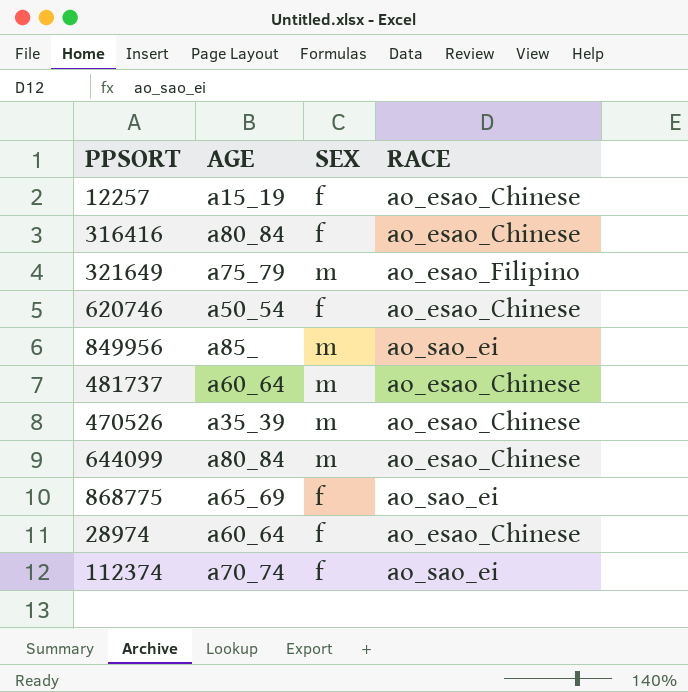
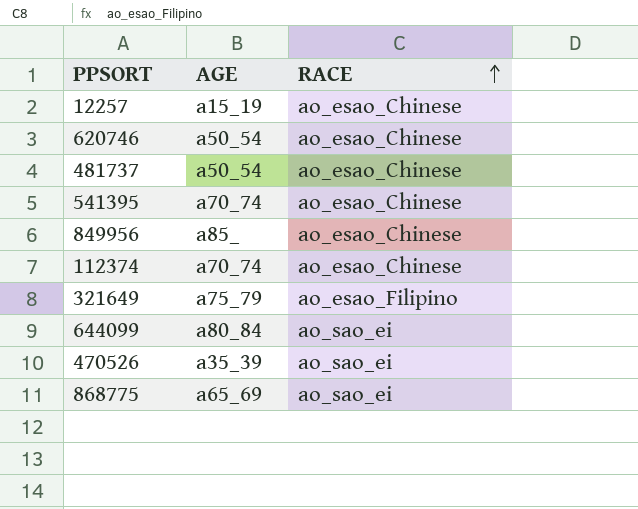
row order: none -> RACE ascending
column SEX | position: 3 -> none
row 316416: a80_84 | f | ao_esao_Chinese -> none
row 28974: a60_64 | f | ao_esao_Chinese -> none
481737 | AGE: a60_64 -> a50_54
row 541395: none -> a70_74 | ao_esao_Chinese
849956 | RACE: ao_sao_ei -> ao_esao_Chinese
112374 | RACE: ao_sao_ei -> ao_esao_Chinese
644099 | RACE: ao_esao_Chinese -> ao_sao_ei
470526 | RACE: ao_esao_Chinese -> ao_sao_ei

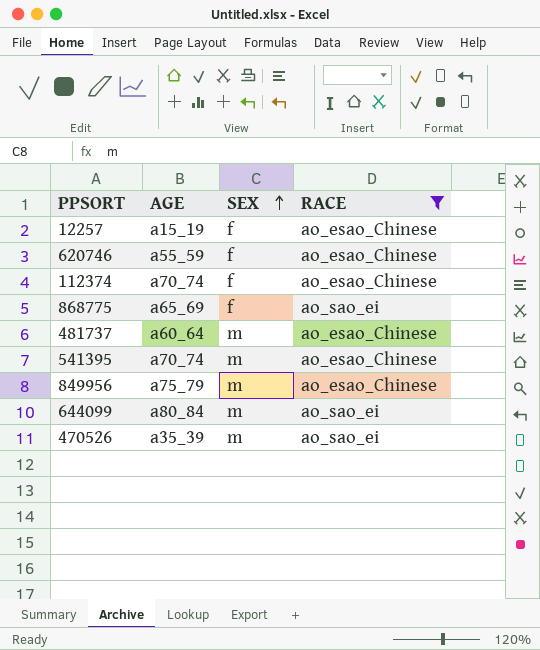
filter: none -> RACE != ao_esao_Filipino
row order: RACE ascending -> SEX ascending
column SEX | position: none -> 3
620746 | AGE: a50_54 -> a55_59
481737 | AGE: a50_54 -> a60_64
849956 | AGE: a85_ -> a75_79

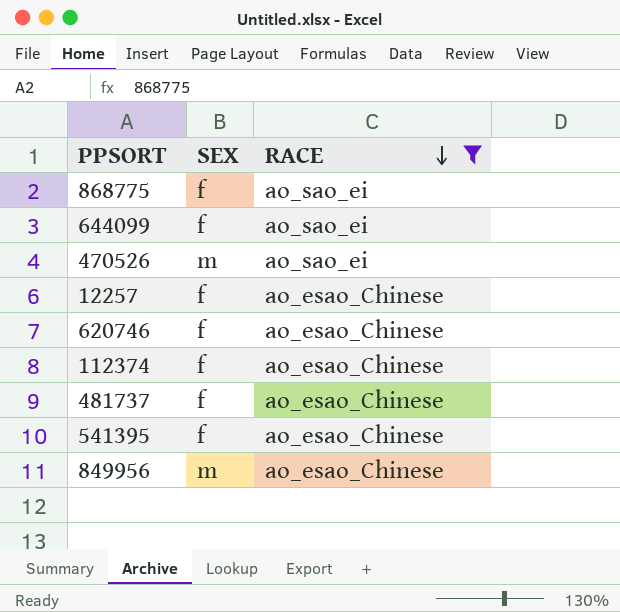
row order: SEX ascending -> RACE descending
column AGE | position: 2 -> none
644099 | SEX: m -> f
481737 | SEX: m -> f
541395 | SEX: m -> f

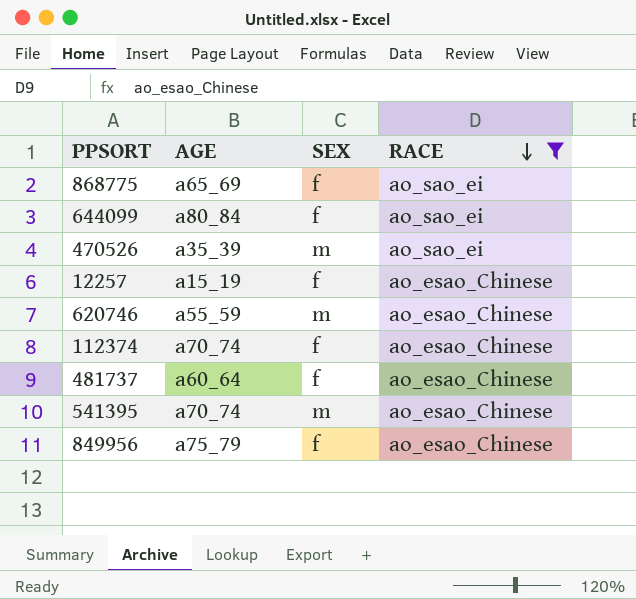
column AGE | position: none -> 2
620746 | SEX: f -> m
541395 | SEX: f -> m
849956 | SEX: m -> f

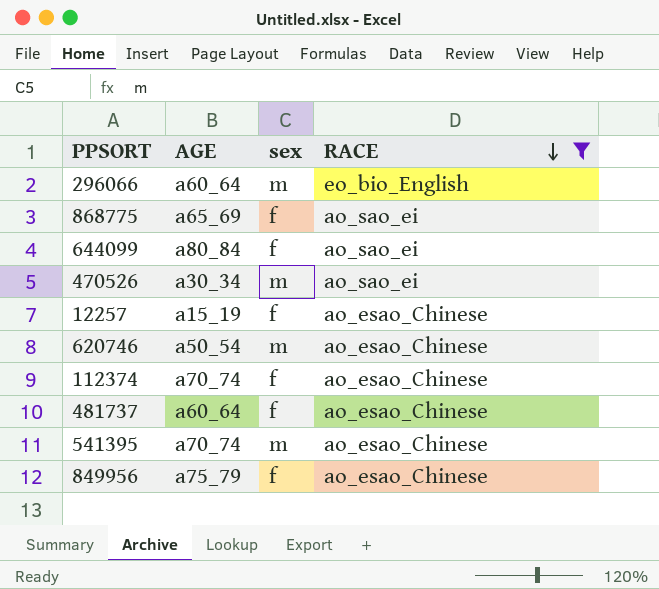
column name: SEX -> sex
row 296066: none -> a60_64 | m | eo_bio_English
470526 | AGE: a35_39 -> a30_34
620746 | AGE: a55_59 -> a50_54

